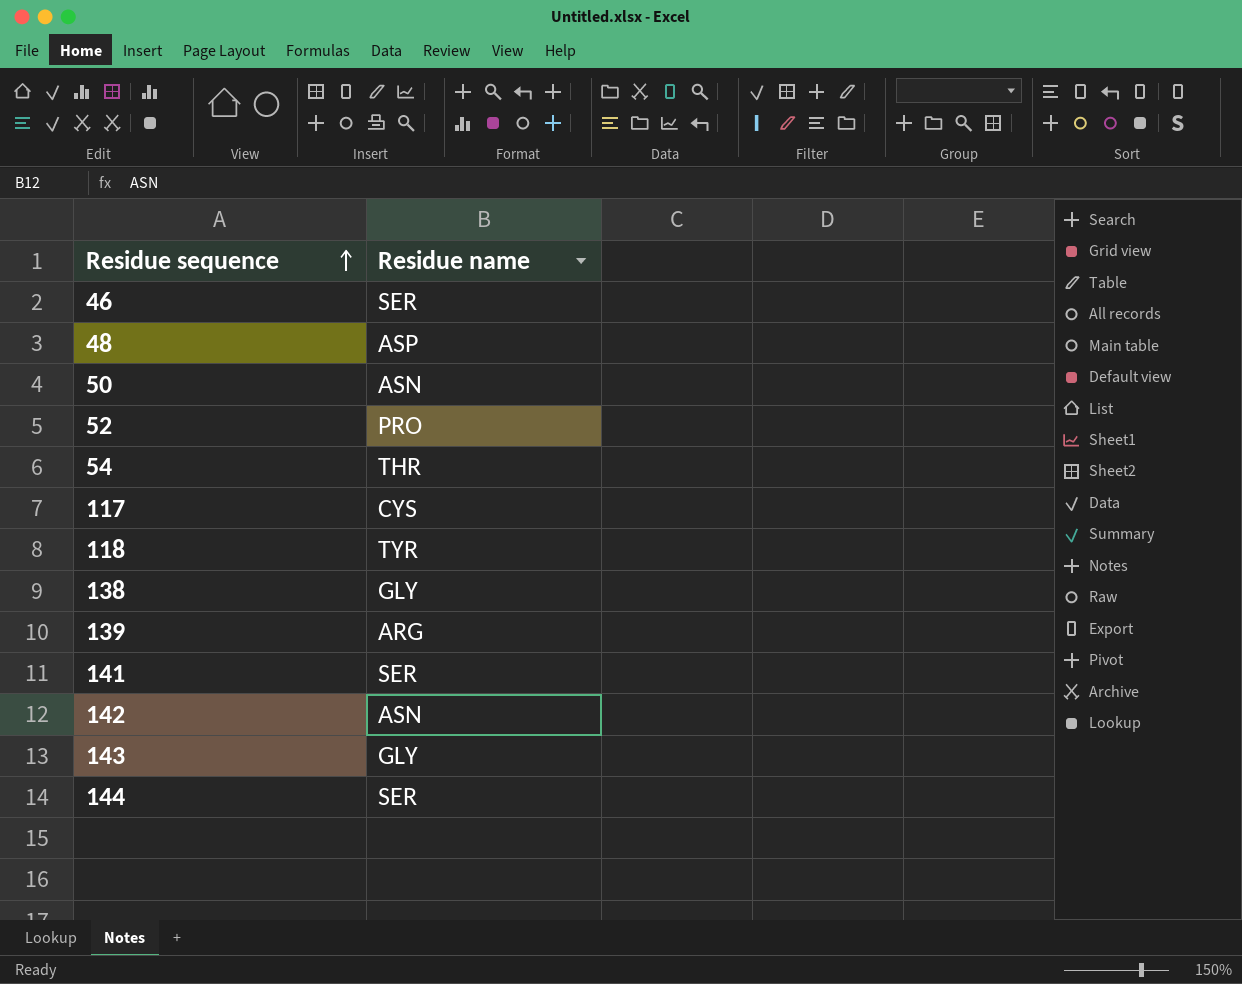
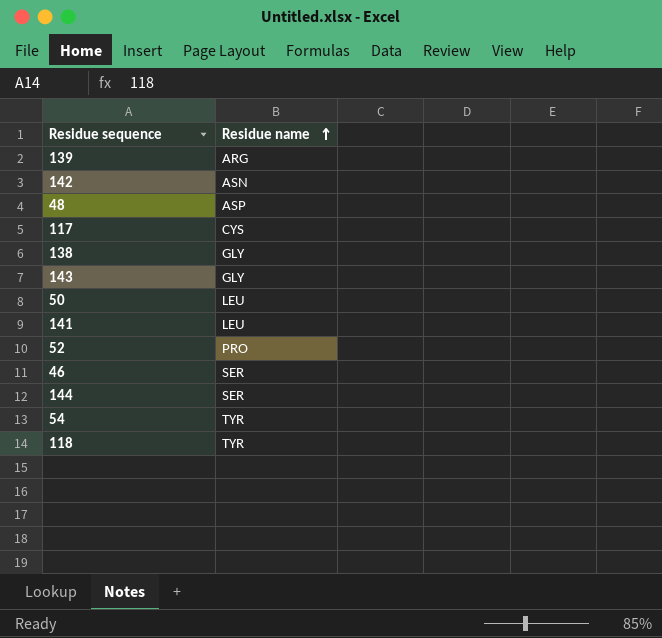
row order: Residue sequence ascending -> Residue name ascending
50 | Residue name: ASN -> LEU
141 | Residue name: SER -> LEU
54 | Residue name: THR -> TYR

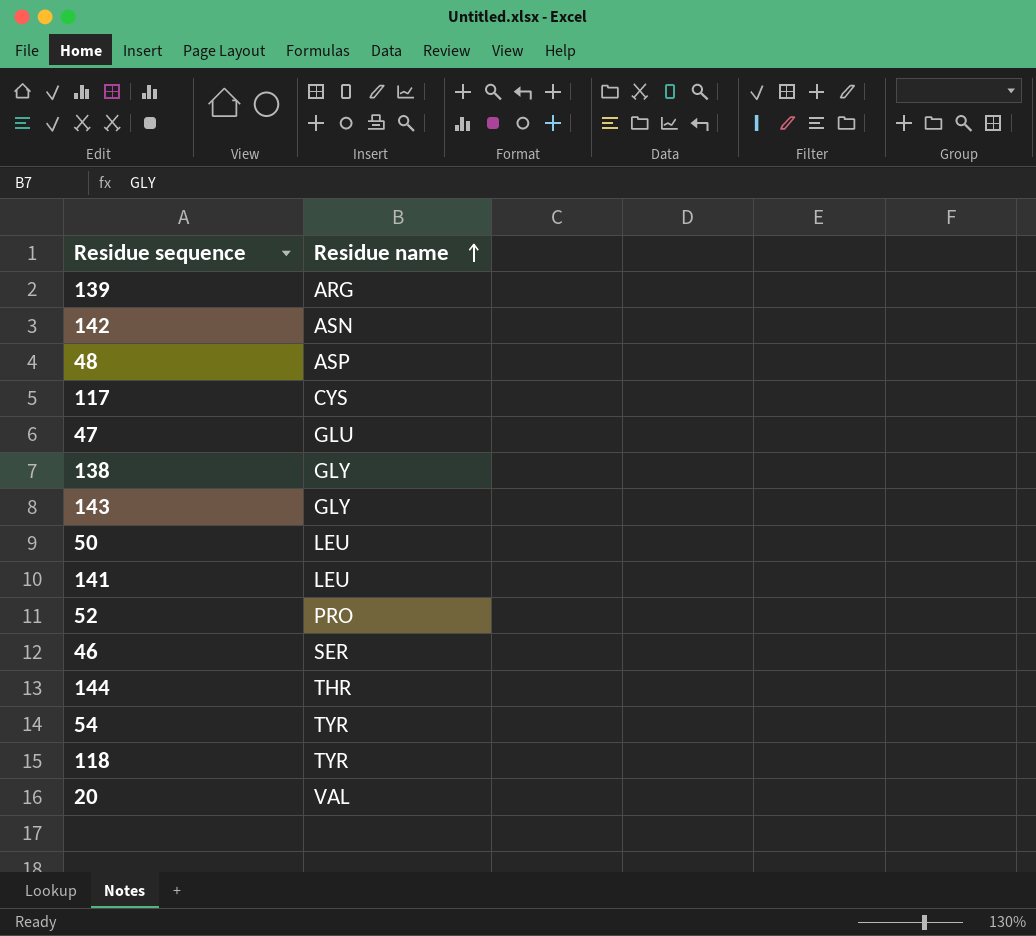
row 47: none -> GLU
144 | Residue name: SER -> THR
row 20: none -> VAL

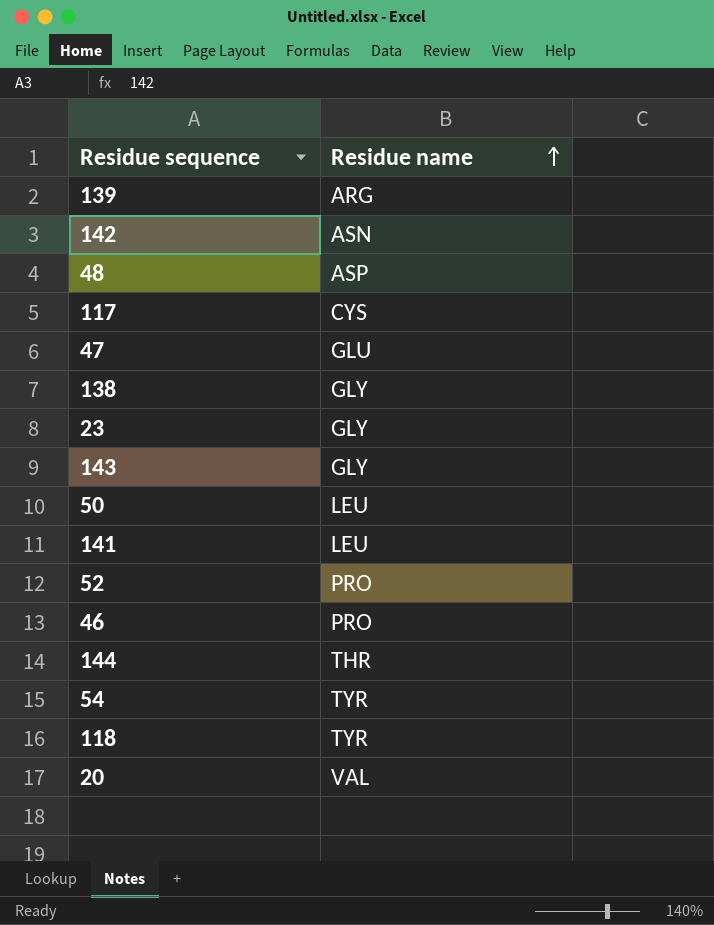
row 23: none -> GLY
46 | Residue name: SER -> PRO

